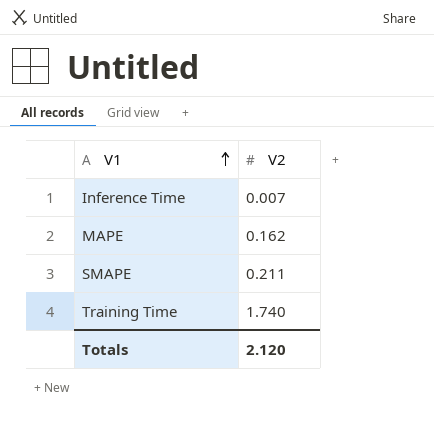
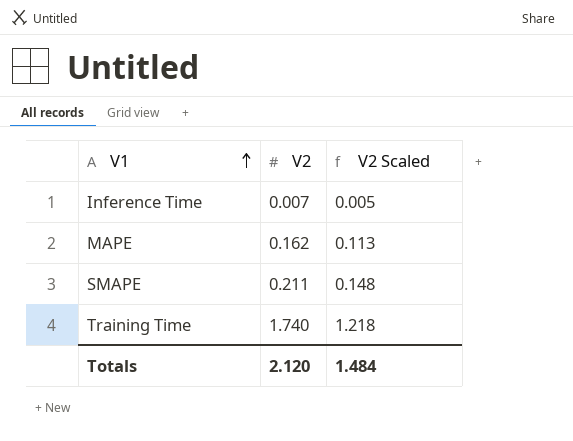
column V2 Scaled | formula: none -> [V2] * 0.7

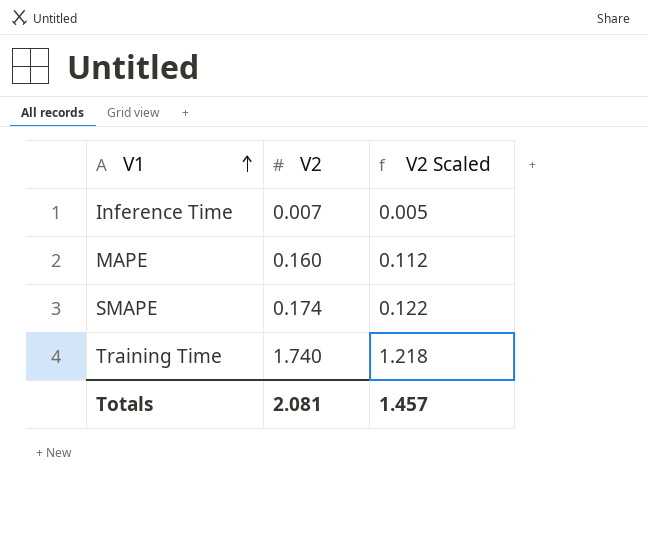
MAPE | V2: 0.162 -> 0.160
MAPE | V2 Scaled: 0.113 -> 0.112
SMAPE | V2: 0.211 -> 0.174
SMAPE | V2 Scaled: 0.148 -> 0.122
Totals | V2: 2.120 -> 2.081
Totals | V2 Scaled: 1.484 -> 1.457

